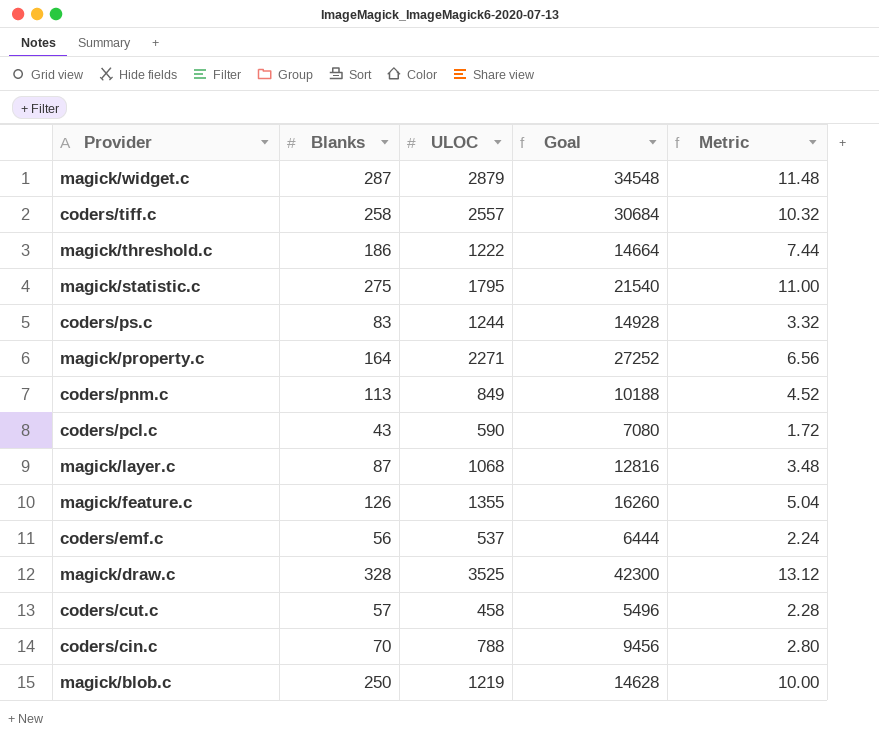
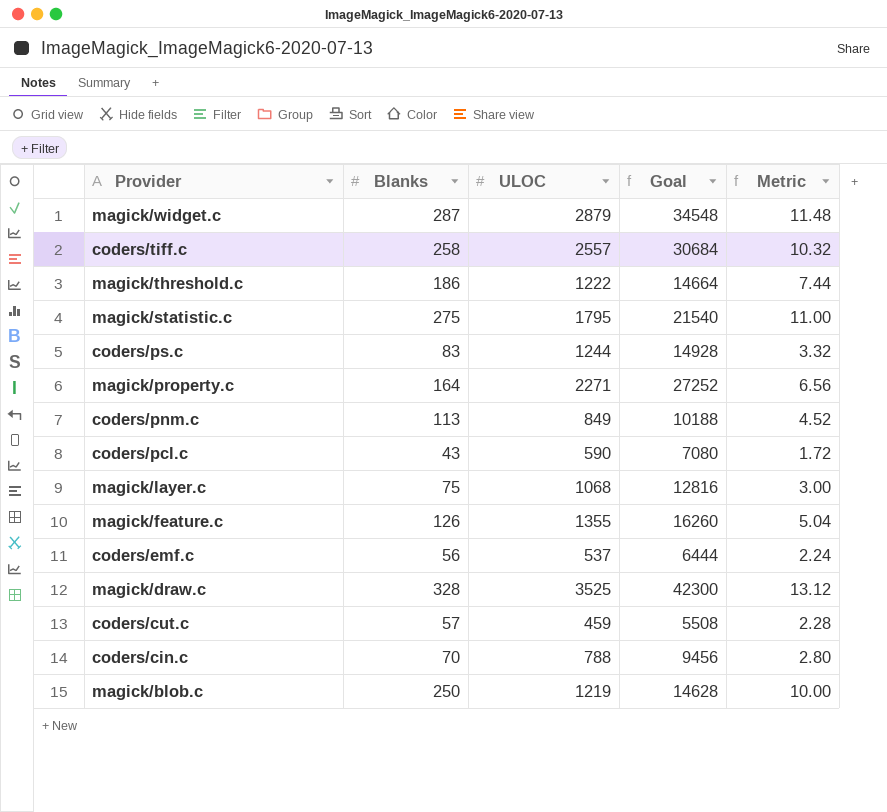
magick/layer.c | Blanks: 87 -> 75
magick/layer.c | Metric: 3.48 -> 3.00
coders/cut.c | ULOC: 458 -> 459
coders/cut.c | Goal: 5496 -> 5508

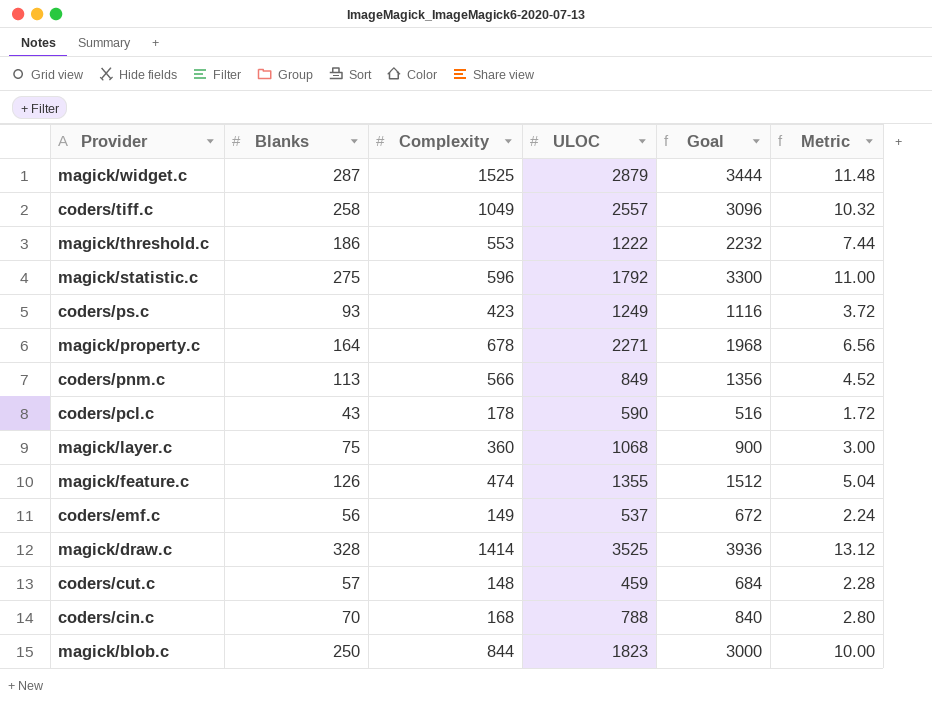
column Complexity | position: none -> 3
column Goal | formula: [ULOC] * 12 -> [Blanks] * 12
magick/statistic.c | ULOC: 1795 -> 1792
coders/ps.c | Blanks: 83 -> 93
coders/ps.c | ULOC: 1244 -> 1249
coders/ps.c | Metric: 3.32 -> 3.72
magick/blob.c | ULOC: 1219 -> 1823

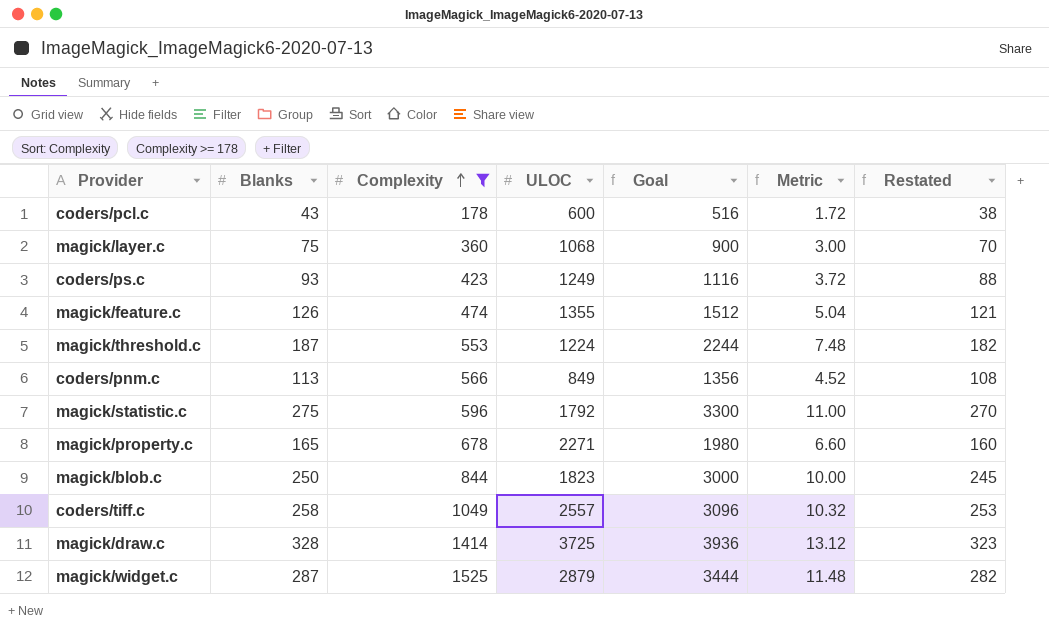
filter: none -> Complexity >= 178
row order: none -> Complexity ascending
column Restated | formula: none -> [Blanks] - 5
coders/pcl.c | ULOC: 590 -> 600
magick/threshold.c | Blanks: 186 -> 187
magick/threshold.c | ULOC: 1222 -> 1224
magick/threshold.c | Goal: 2232 -> 2244
magick/threshold.c | Metric: 7.44 -> 7.48
magick/property.c | Blanks: 164 -> 165
magick/property.c | Goal: 1968 -> 1980
magick/property.c | Metric: 6.56 -> 6.60
magick/draw.c | ULOC: 3525 -> 3725

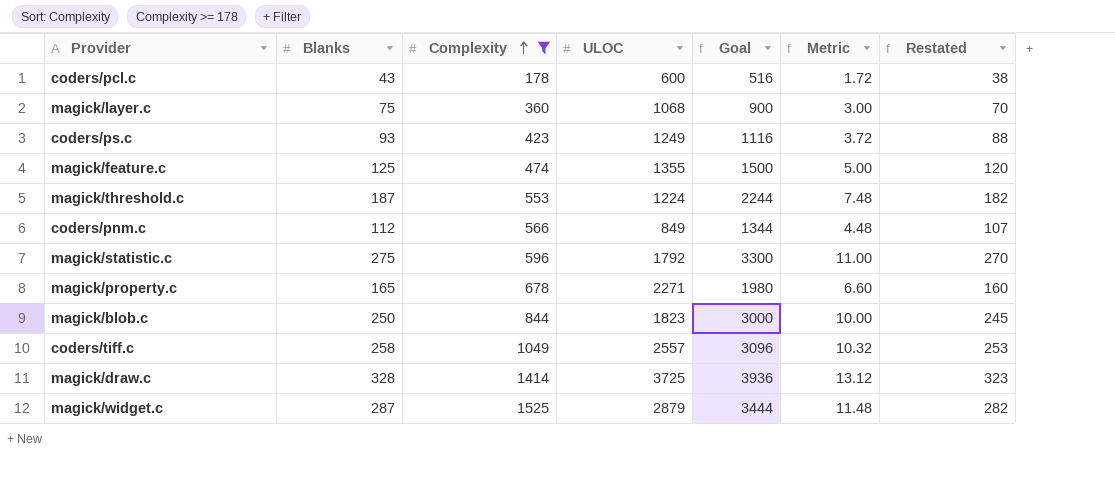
magick/feature.c | Blanks: 126 -> 125
magick/feature.c | Goal: 1512 -> 1500
magick/feature.c | Metric: 5.04 -> 5.00
magick/feature.c | Restated: 121 -> 120
coders/pnm.c | Blanks: 113 -> 112
coders/pnm.c | Goal: 1356 -> 1344
coders/pnm.c | Metric: 4.52 -> 4.48
coders/pnm.c | Restated: 108 -> 107

